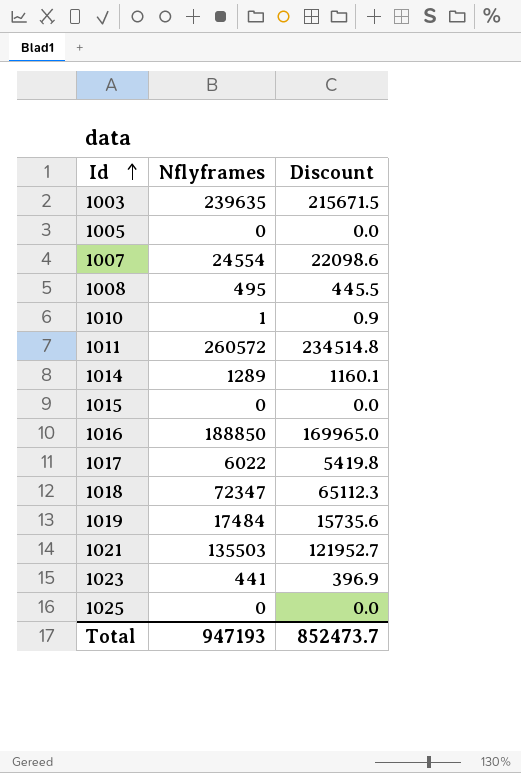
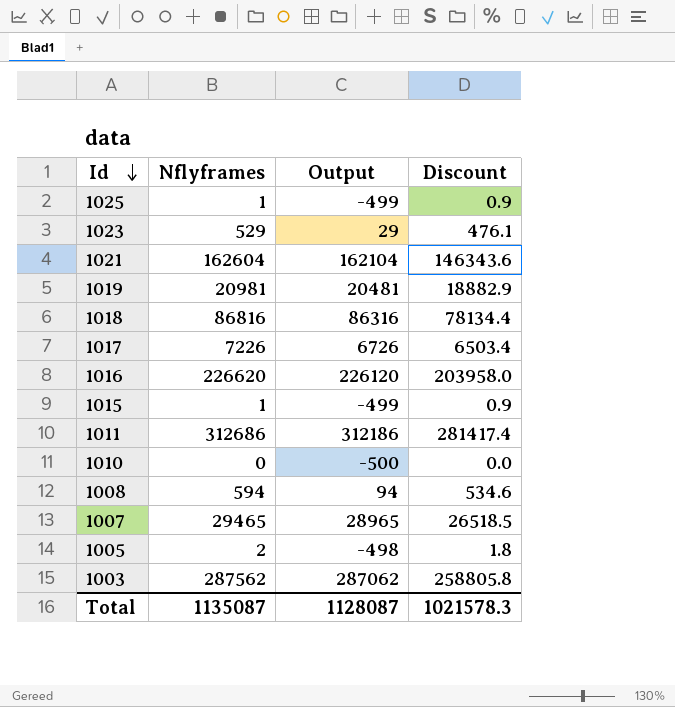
row order: Id ascending -> Id descending
column Output | formula: none -> [Nflyframes] - 500
row 1014: 1289 | 1160.1 -> none
1025 | Nflyframes: 0 -> 1
1025 | Discount: 0.0 -> 0.9
1023 | Nflyframes: 441 -> 529
1023 | Discount: 396.9 -> 476.1
1021 | Nflyframes: 135503 -> 162604
1021 | Discount: 121952.7 -> 146343.6
1019 | Nflyframes: 17484 -> 20981
1019 | Discount: 15735.6 -> 18882.9
1018 | Nflyframes: 72347 -> 86816
1018 | Discount: 65112.3 -> 78134.4
1017 | Nflyframes: 6022 -> 7226
1017 | Discount: 5419.8 -> 6503.4
1016 | Nflyframes: 188850 -> 226620
1016 | Discount: 169965.0 -> 203958.0
1015 | Nflyframes: 0 -> 1
1015 | Discount: 0.0 -> 0.9
1011 | Nflyframes: 260572 -> 312686
1011 | Discount: 234514.8 -> 281417.4
1010 | Nflyframes: 1 -> 0
1010 | Discount: 0.9 -> 0.0
1008 | Nflyframes: 495 -> 594
1008 | Discount: 445.5 -> 534.6
1007 | Nflyframes: 24554 -> 29465
1007 | Discount: 22098.6 -> 26518.5
1005 | Nflyframes: 0 -> 2
1005 | Discount: 0.0 -> 1.8
1003 | Nflyframes: 239635 -> 287562
1003 | Discount: 215671.5 -> 258805.8
Total | Nflyframes: 947193 -> 1135087
Total | Discount: 852473.7 -> 1021578.3

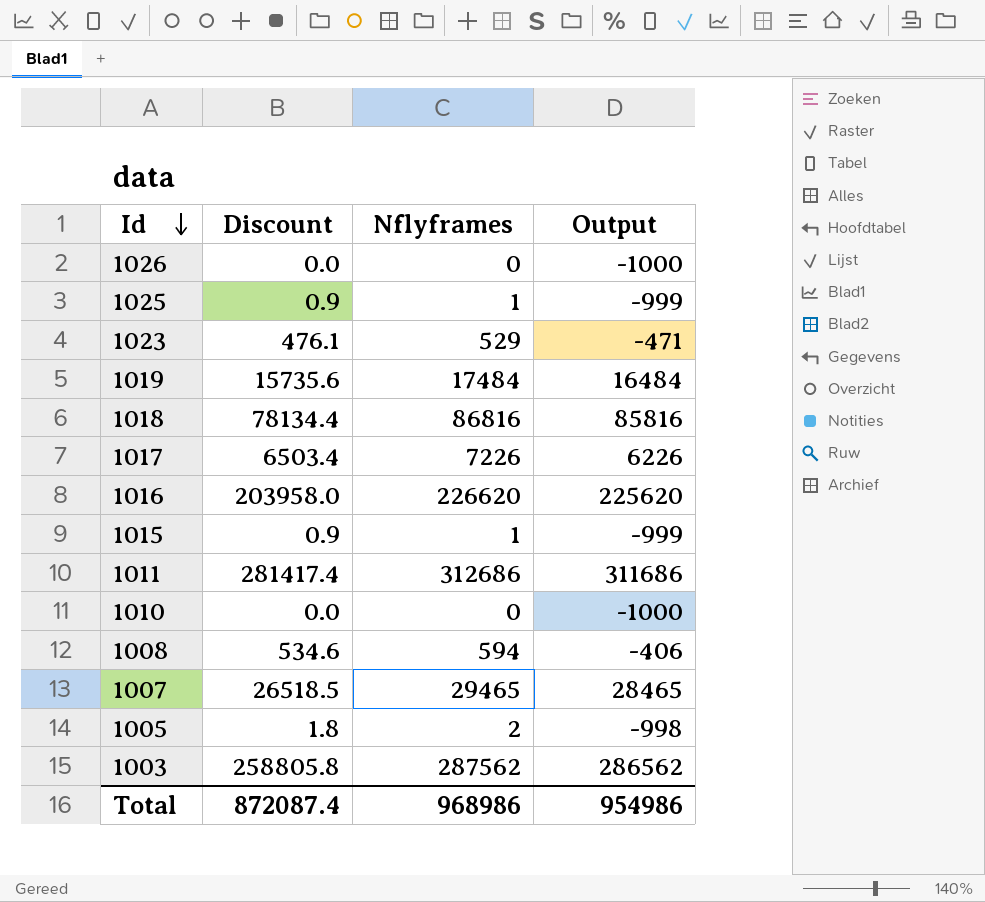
column Discount | position: 4 -> 2
column Output | formula: [Nflyframes] - 500 -> [Nflyframes] - 1000
row 1021: 162604 | 162104 | 146343.6 -> none
row 1026: none -> 0.0 | 0 | -1000
1019 | Discount: 18882.9 -> 15735.6
1019 | Nflyframes: 20981 -> 17484
Total | Discount: 1021578.3 -> 872087.4
Total | Nflyframes: 1135087 -> 968986
Total | Output: 1128087 -> 954986

